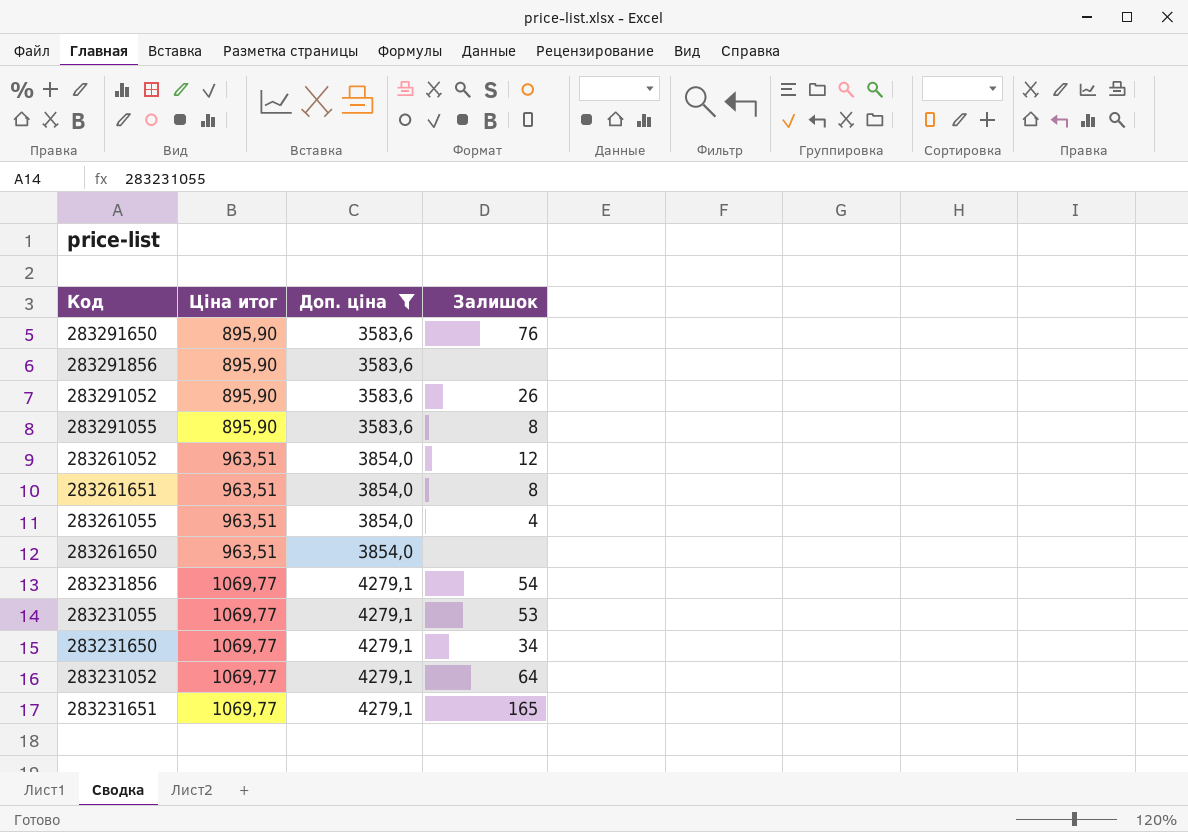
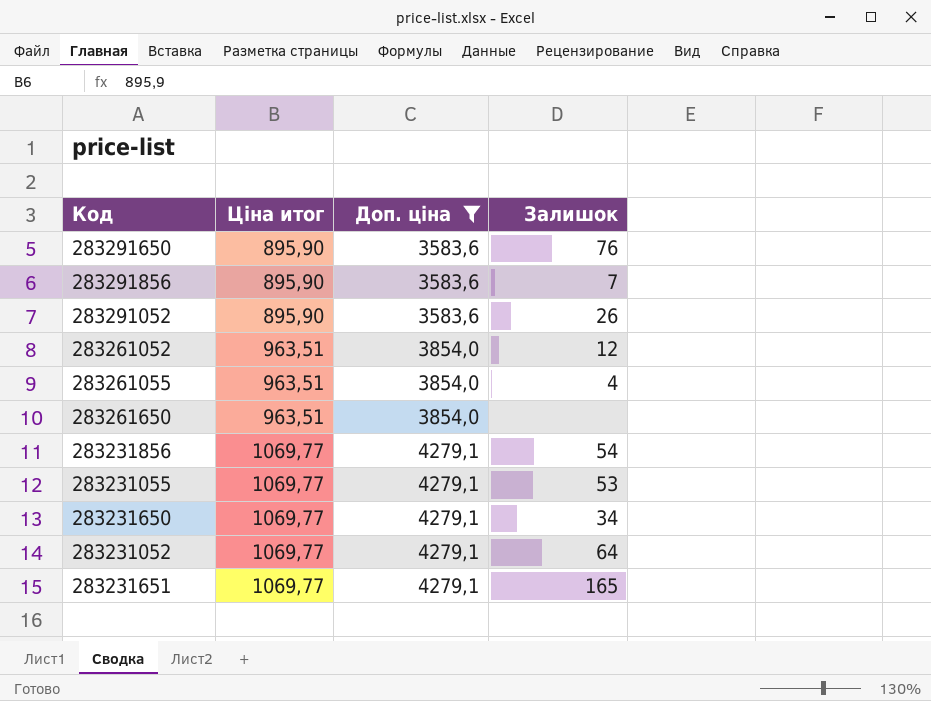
row 283291055: 895,90 | 3583,6 | 8 -> none
row 283261651: 963,51 | 3854,0 | 8 -> none
283291856 | Залишок: none -> 7

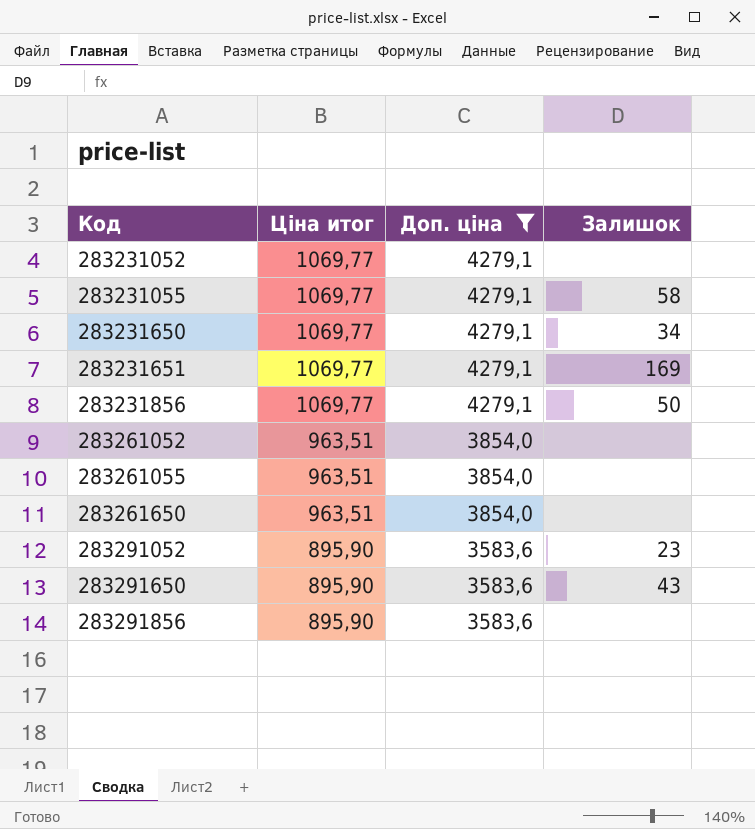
row order: Ціна итог ascending -> Код ascending
283231052 | Залишок: 64 -> none
283231055 | Залишок: 53 -> 58
283231651 | Залишок: 165 -> 169
283231856 | Залишок: 54 -> 50
283261052 | Залишок: 12 -> none
283261055 | Залишок: 4 -> none
283291052 | Залишок: 26 -> 23
283291650 | Залишок: 76 -> 43
283291856 | Залишок: 7 -> none

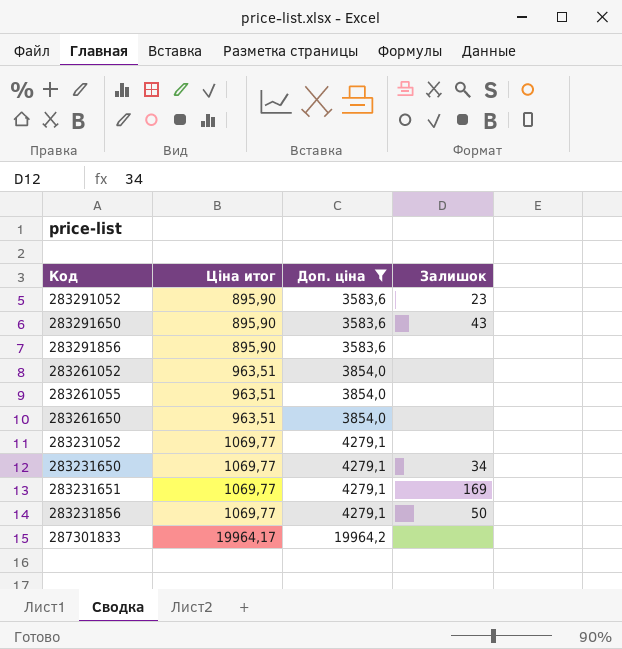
row order: Код ascending -> Ціна итог ascending
row 283231055: 1069,77 | 4279,1 | 58 -> none
row 287301833: none -> 19964,17 | 19964,2 | none

